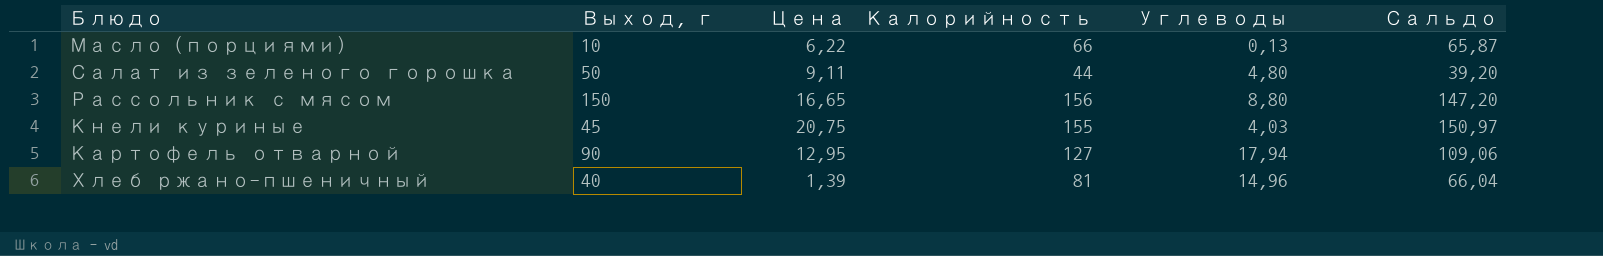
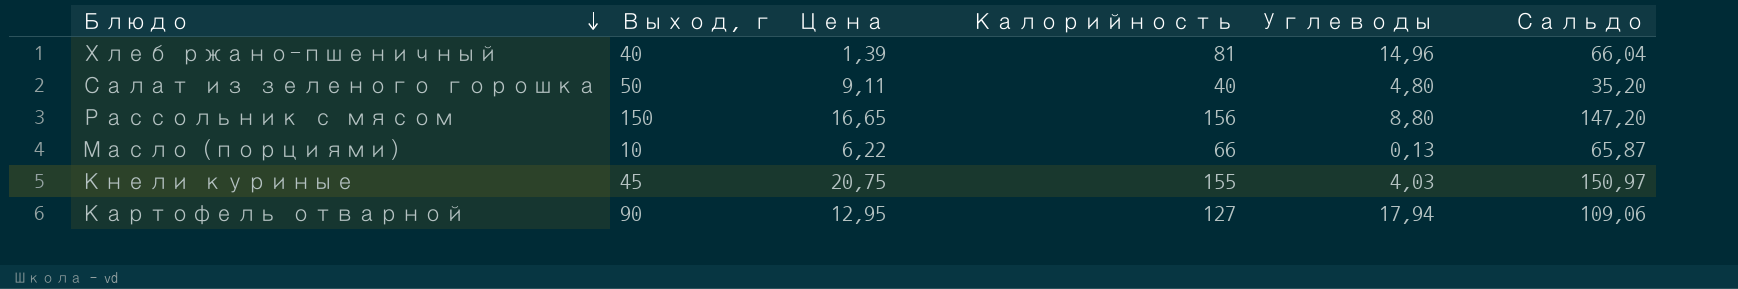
row order: none -> Блюдо descending
Салат из зеленого горошка | Калорийность: 44 -> 40
Салат из зеленого горошка | Сальдо: 39,20 -> 35,20

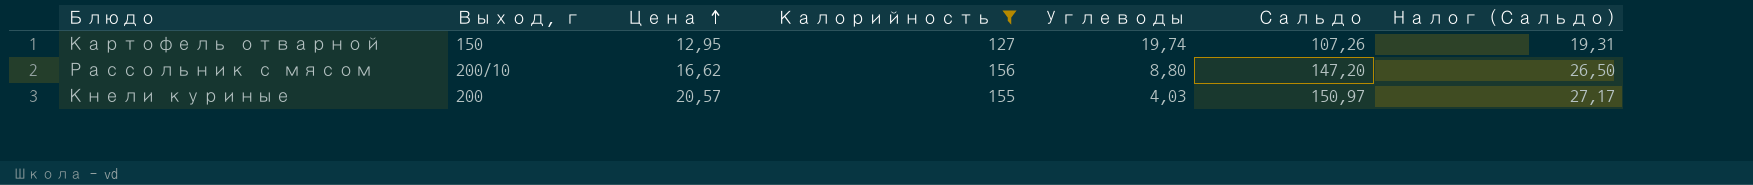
filter: none -> Калорийность >= 127
row order: Блюдо descending -> Цена ascending
column Налог (Сальдо) | formula: none -> [Сальдо] * 0,18
Картофель отварной | Выход, г: 90 -> 150
Картофель отварной | Углеводы: 17,94 -> 19,74
Картофель отварной | Сальдо: 109,06 -> 107,26
Рассольник с мясом | Выход, г: 150 -> 200/10
Рассольник с мясом | Цена: 16,65 -> 16,62
Кнели куриные | Выход, г: 45 -> 200
Кнели куриные | Цена: 20,75 -> 20,57

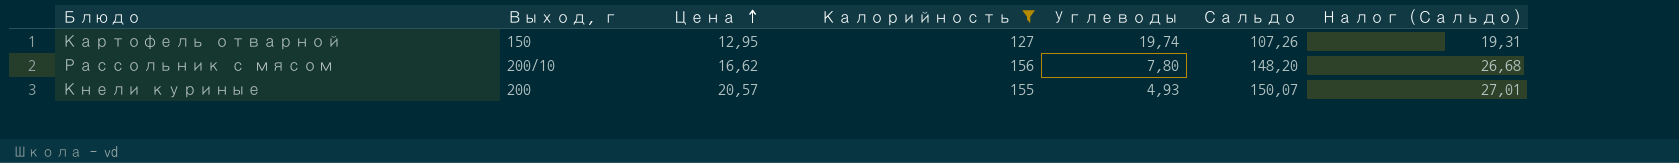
Рассольник с мясом | Углеводы: 8,80 -> 7,80
Рассольник с мясом | Сальдо: 147,20 -> 148,20
Рассольник с мясом | Налог (Сальдо): 26,50 -> 26,68
Кнели куриные | Углеводы: 4,03 -> 4,93
Кнели куриные | Сальдо: 150,97 -> 150,07
Кнели куриные | Налог (Сальдо): 27,17 -> 27,01

